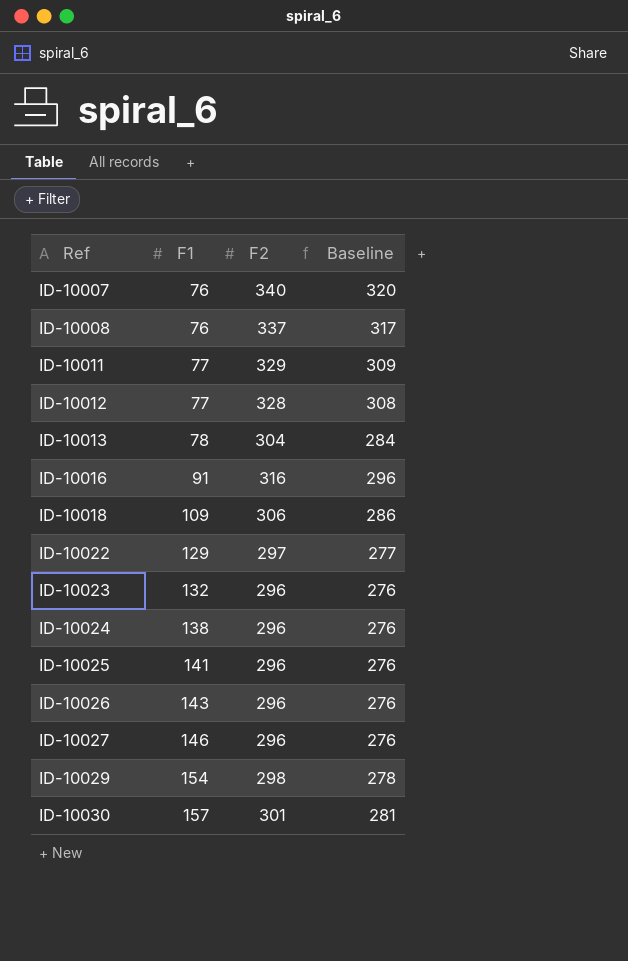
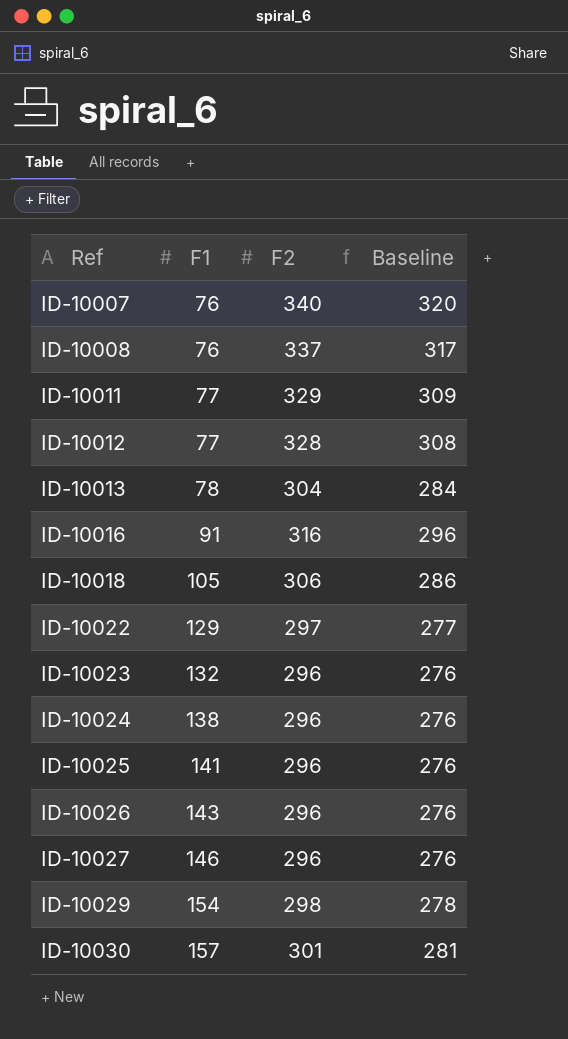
ID-10018 | F1: 109 -> 105

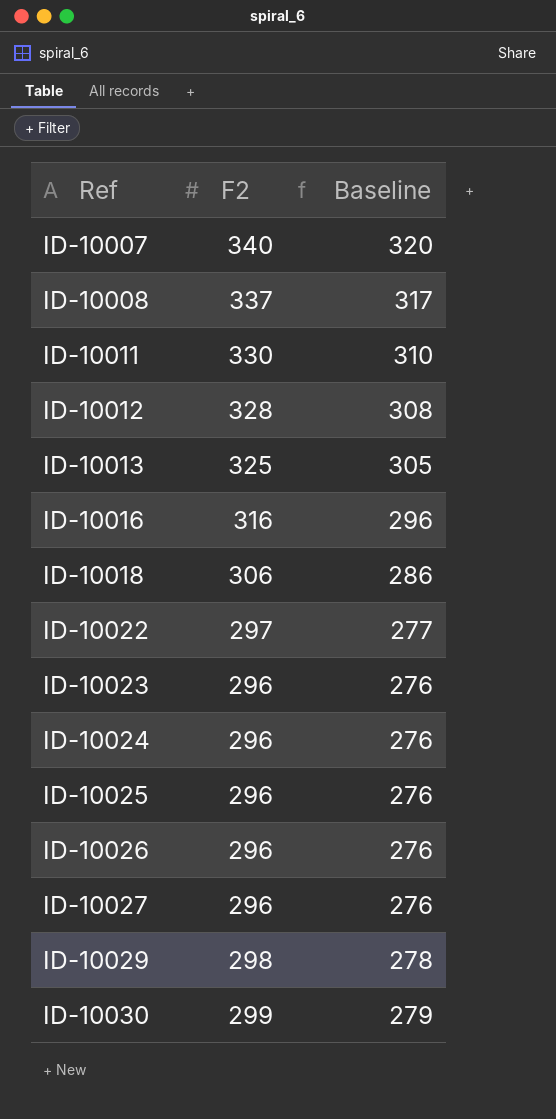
column F1 | position: 2 -> none
ID-10011 | F2: 329 -> 330
ID-10011 | Baseline: 309 -> 310
ID-10013 | F2: 304 -> 325
ID-10013 | Baseline: 284 -> 305
ID-10030 | F2: 301 -> 299
ID-10030 | Baseline: 281 -> 279

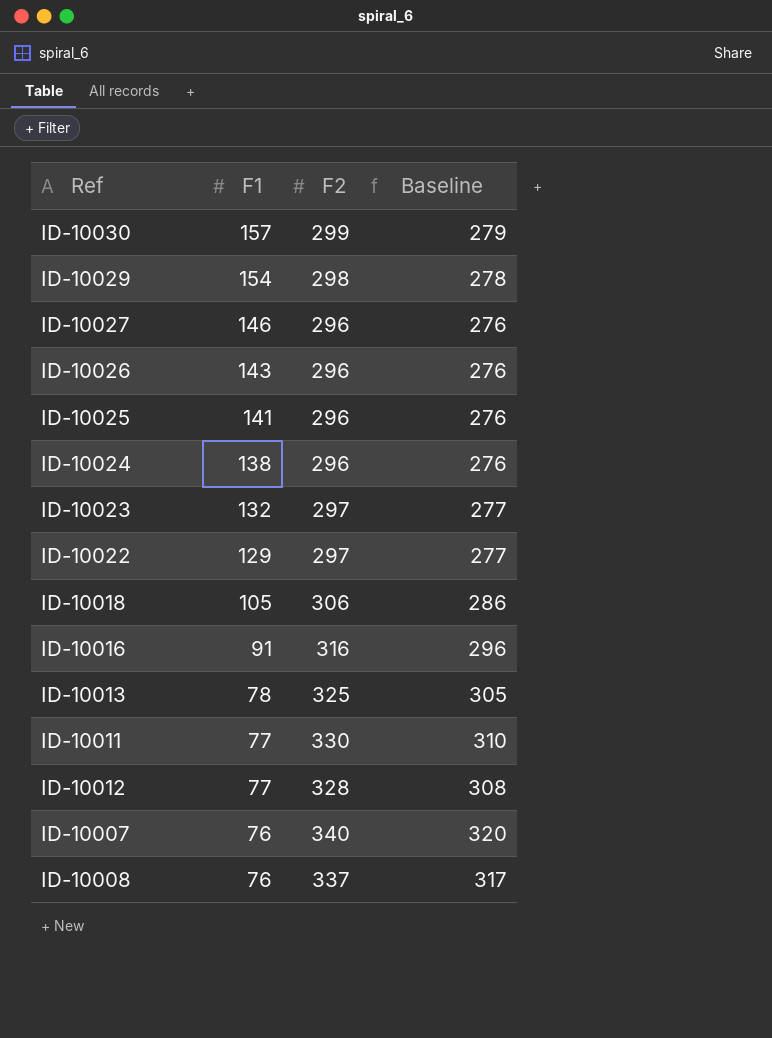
row order: Ref ascending -> F1 descending
column F1 | position: none -> 2
ID-10023 | F2: 296 -> 297
ID-10023 | Baseline: 276 -> 277

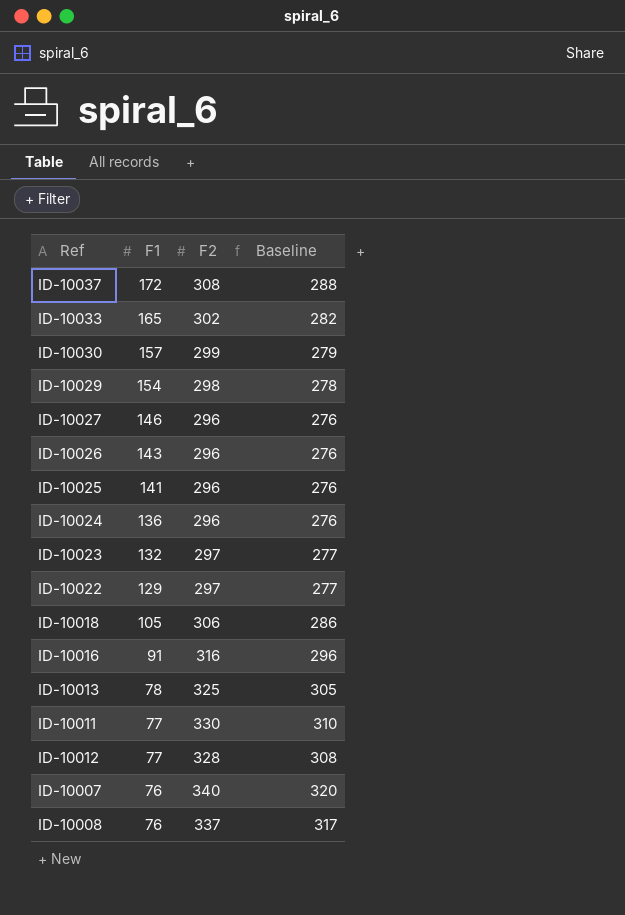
row ID-10037: none -> 172 | 308 | 288
row ID-10033: none -> 165 | 302 | 282
ID-10024 | F1: 138 -> 136

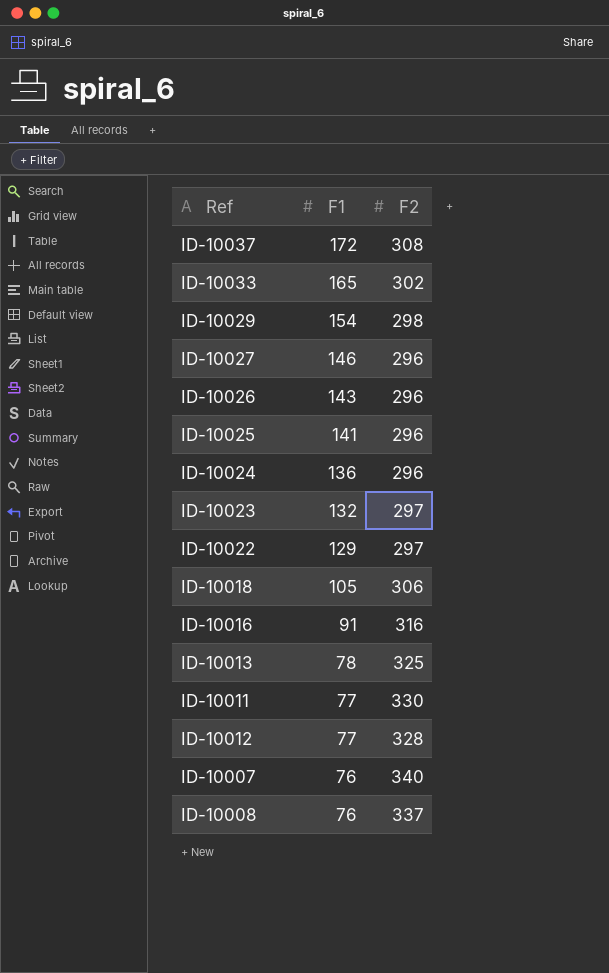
column Baseline | formula: [F2] - 20 -> none
row ID-10030: 157 | 299 | 279 -> none

